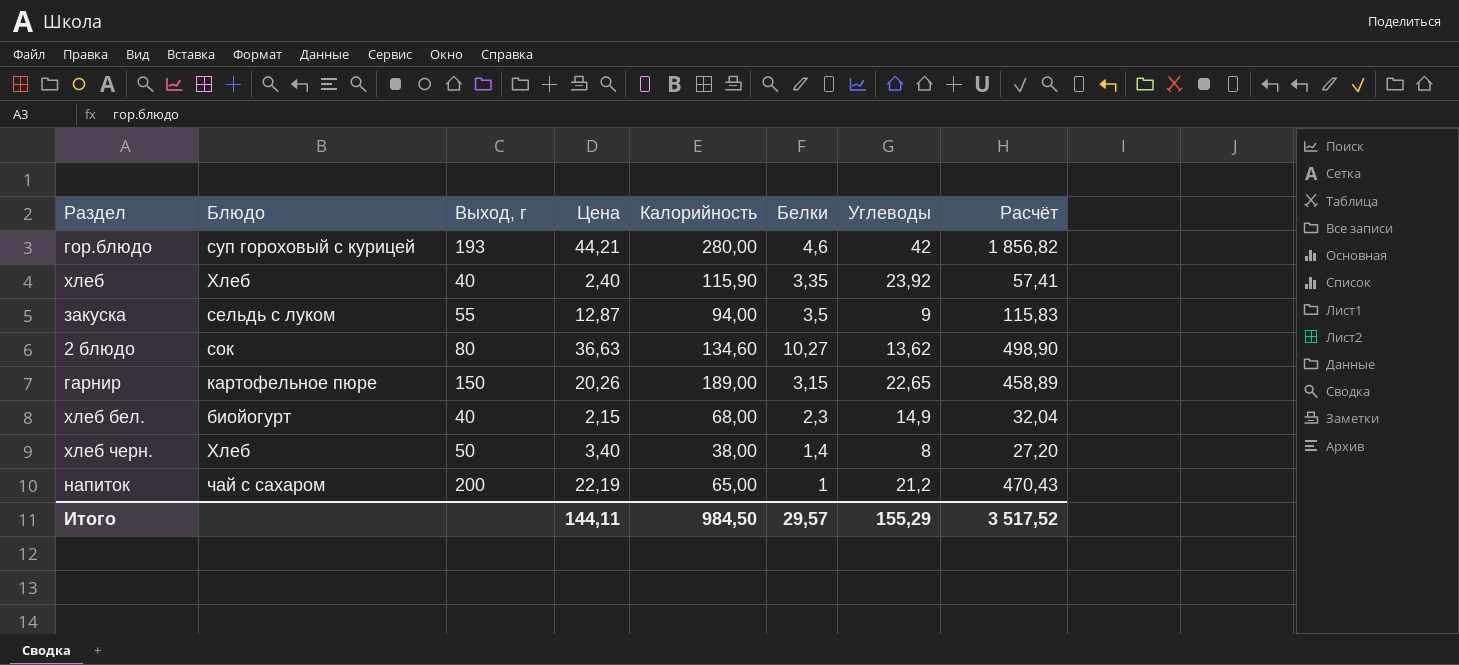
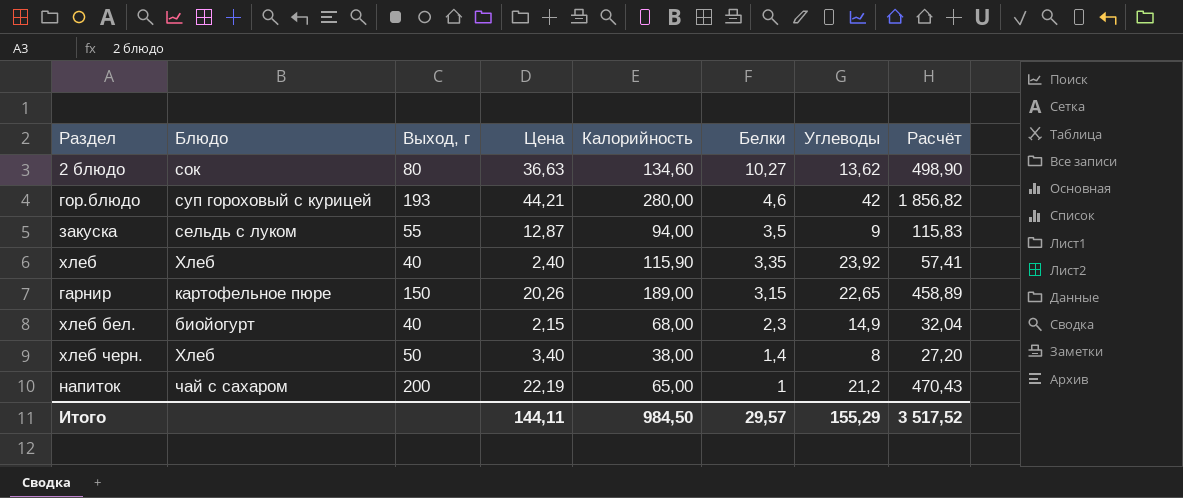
row order: none -> Белки descending

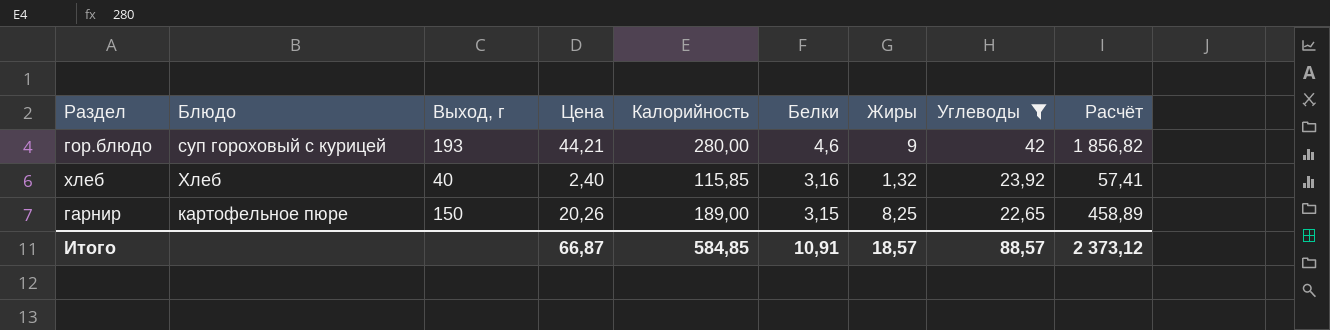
filter: none -> Углеводы >= 22,65
column Жиры | position: none -> 7
хлеб | Калорийность: 115,90 -> 115,85
хлеб | Белки: 3,35 -> 3,16
Итого | Цена: 144,11 -> 66,87
Итого | Калорийность: 984,50 -> 584,85
Итого | Белки: 29,57 -> 10,91
Итого | Углеводы: 155,29 -> 88,57
Итого | Расчёт: 3 517,52 -> 2 373,12

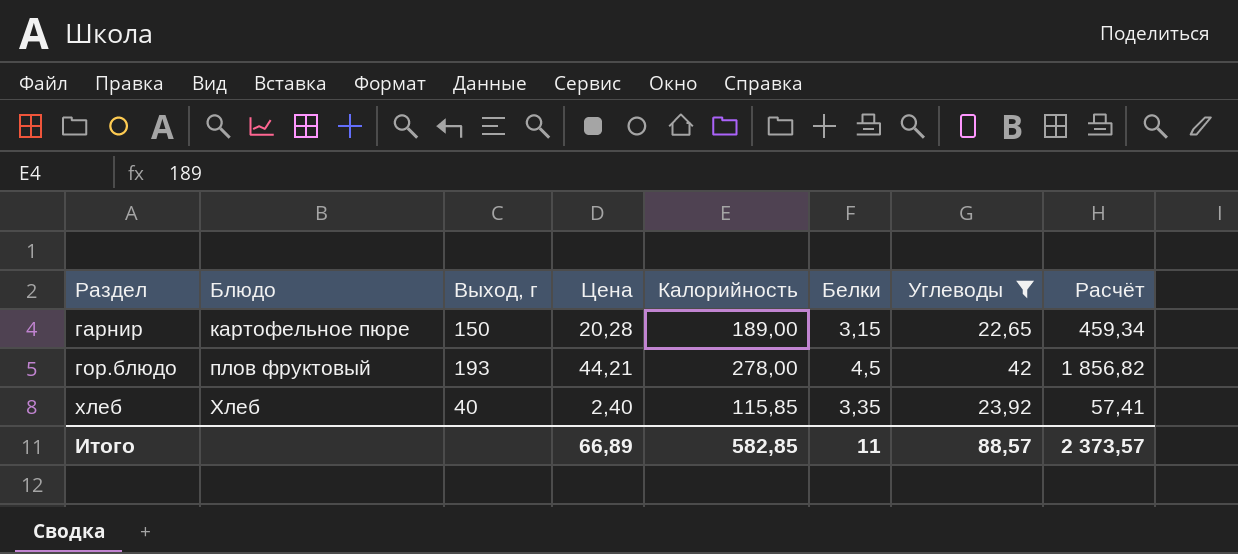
row order: Белки descending -> Раздел ascending
column Жиры | position: 7 -> none
гарнир | Цена: 20,26 -> 20,28
гарнир | Расчёт: 458,89 -> 459,34
гор.блюдо | Блюдо: суп гороховый с курицей -> плов фруктовый
гор.блюдо | Калорийность: 280,00 -> 278,00
гор.блюдо | Белки: 4,6 -> 4,5
хлеб | Белки: 3,16 -> 3,35
Итого | Цена: 66,87 -> 66,89
Итого | Калорийность: 584,85 -> 582,85
Итого | Белки: 10,91 -> 11
Итого | Расчёт: 2 373,12 -> 2 373,57

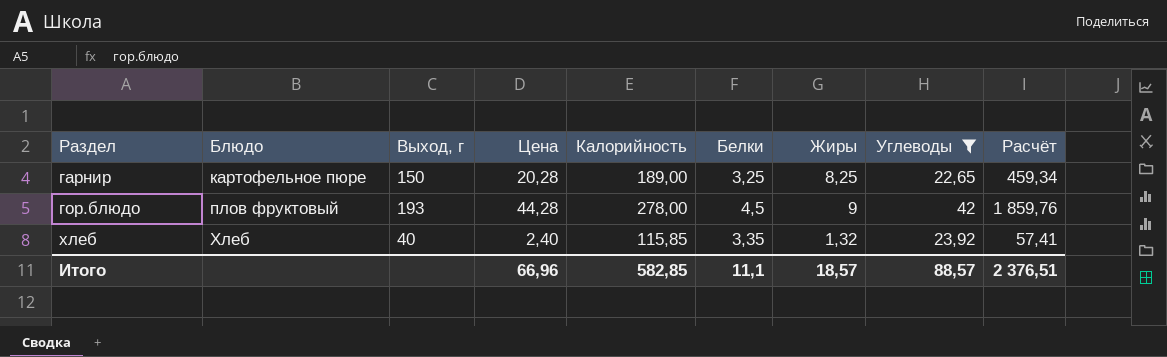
column Жиры | position: none -> 7
гарнир | Белки: 3,15 -> 3,25
гор.блюдо | Цена: 44,21 -> 44,28
гор.блюдо | Расчёт: 1 856,82 -> 1 859,76
Итого | Цена: 66,89 -> 66,96
Итого | Белки: 11 -> 11,1
Итого | Расчёт: 2 373,57 -> 2 376,51

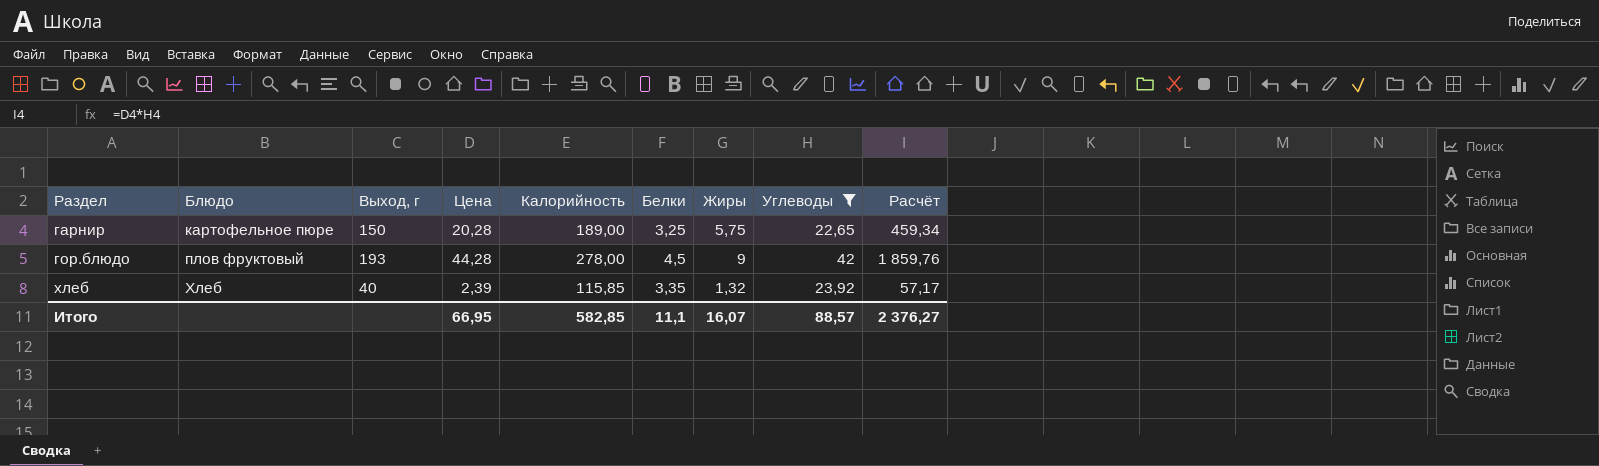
гарнир | Жиры: 8,25 -> 5,75
хлеб | Цена: 2,40 -> 2,39
хлеб | Расчёт: 57,41 -> 57,17
Итого | Цена: 66,96 -> 66,95
Итого | Жиры: 18,57 -> 16,07
Итого | Расчёт: 2 376,51 -> 2 376,27

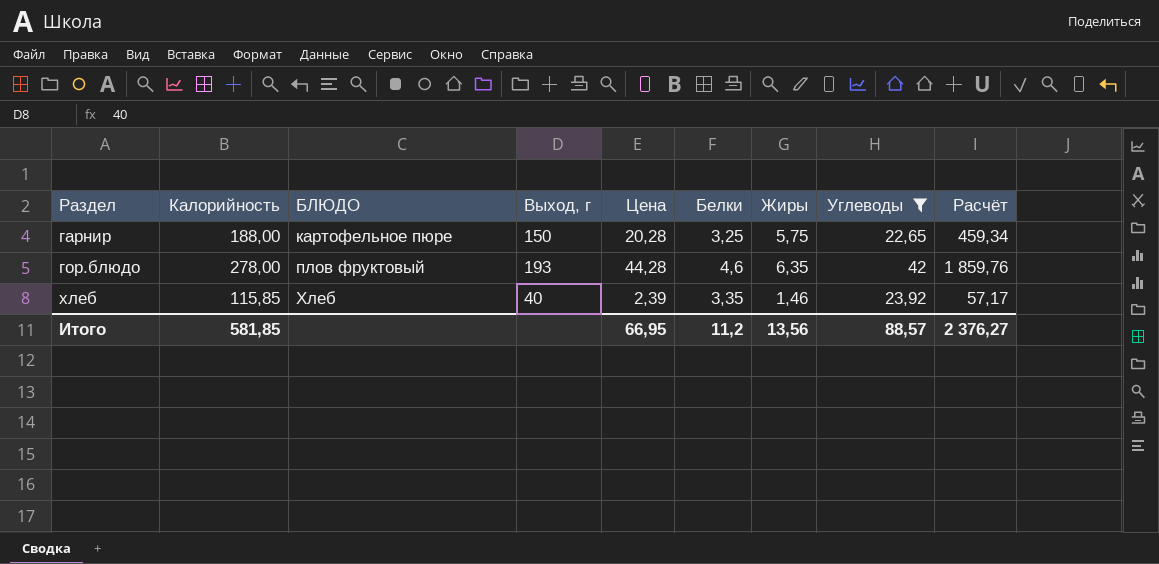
column Калорийность | position: 5 -> 2
column name: Блюдо -> БЛЮДО
гарнир | Калорийность: 189,00 -> 188,00
гор.блюдо | Белки: 4,5 -> 4,6
гор.блюдо | Жиры: 9 -> 6,35
хлеб | Жиры: 1,32 -> 1,46
Итого | Калорийность: 582,85 -> 581,85
Итого | Белки: 11,1 -> 11,2
Итого | Жиры: 16,07 -> 13,56

